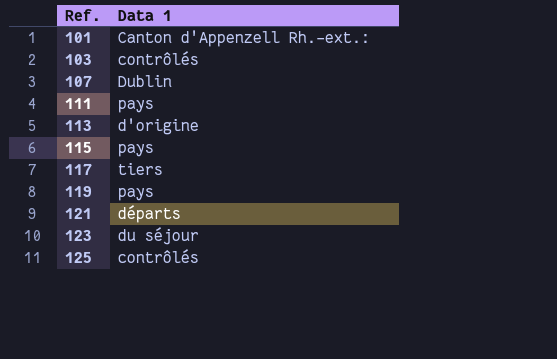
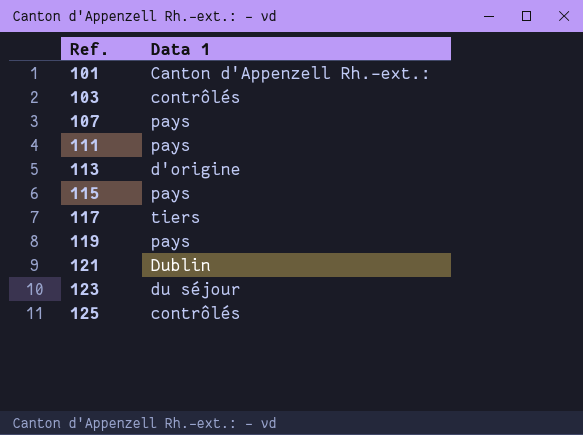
107 | Data 1: Dublin -> pays
121 | Data 1: départs -> Dublin

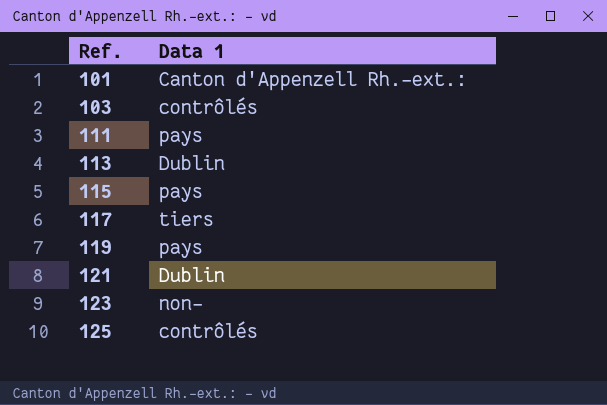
row 107: pays -> none
113 | Data 1: d'origine -> Dublin
123 | Data 1: du séjour -> non-

